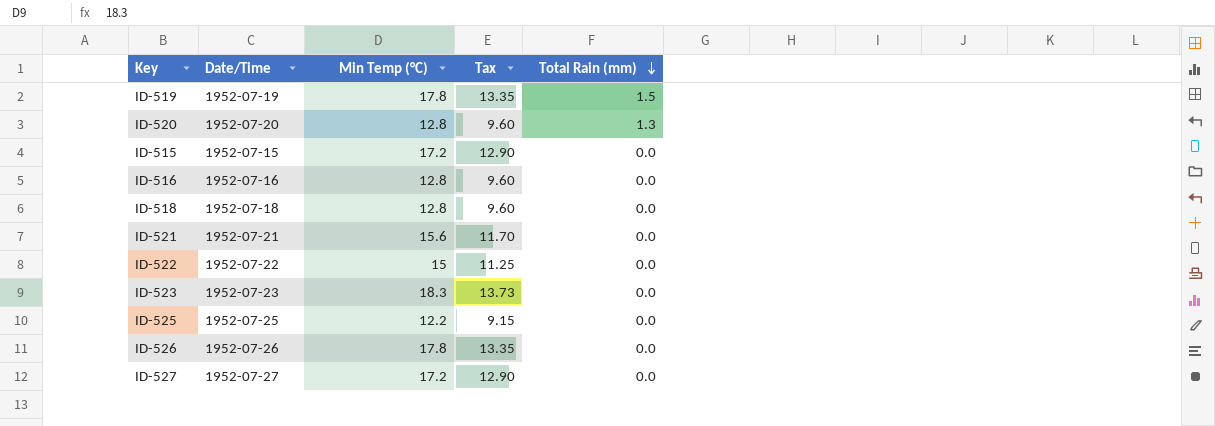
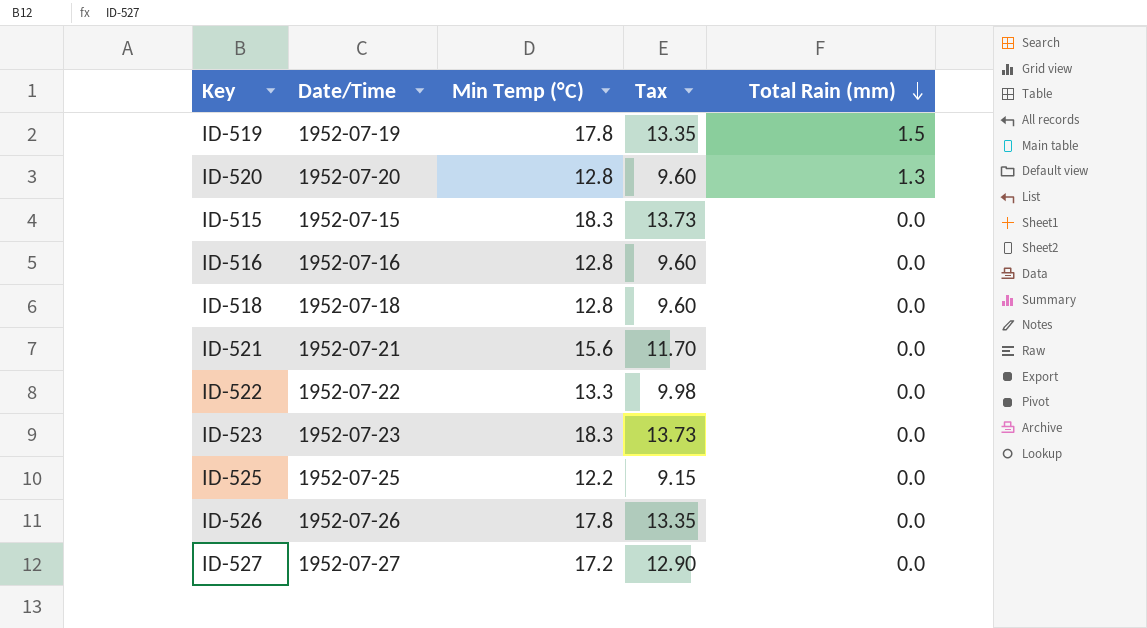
ID-515 | Min Temp (°C): 17.2 -> 18.3
ID-515 | Tax: 12.90 -> 13.73
ID-522 | Min Temp (°C): 15 -> 13.3
ID-522 | Tax: 11.25 -> 9.98

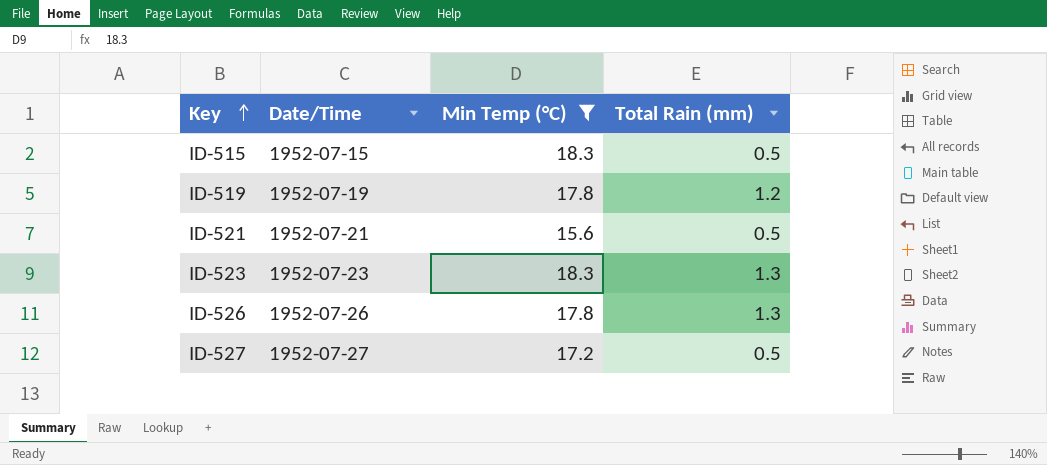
filter: none -> Min Temp (°C) >= 15.6
row order: Total Rain (mm) descending -> Key ascending
column Tax | formula: [Min Temp (°C)] * 0.75 -> none
ID-515 | Total Rain (mm): 0.0 -> 0.5
ID-519 | Total Rain (mm): 1.5 -> 1.2
ID-521 | Total Rain (mm): 0.0 -> 0.5
ID-523 | Total Rain (mm): 0.0 -> 1.3
ID-526 | Total Rain (mm): 0.0 -> 1.3
ID-527 | Total Rain (mm): 0.0 -> 0.5

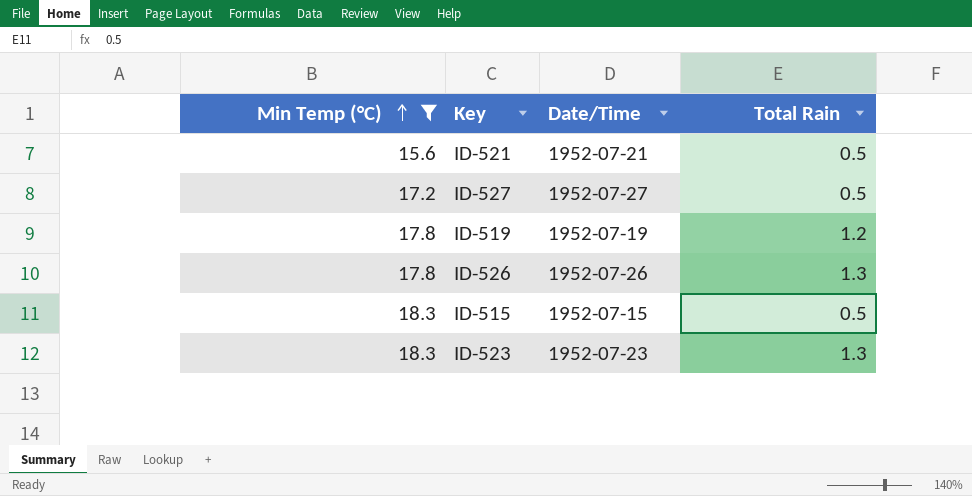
row order: Key ascending -> Min Temp (°C) ascending
column Min Temp (°C) | position: 3 -> 1
column name: Total Rain (mm) -> Total Rain

